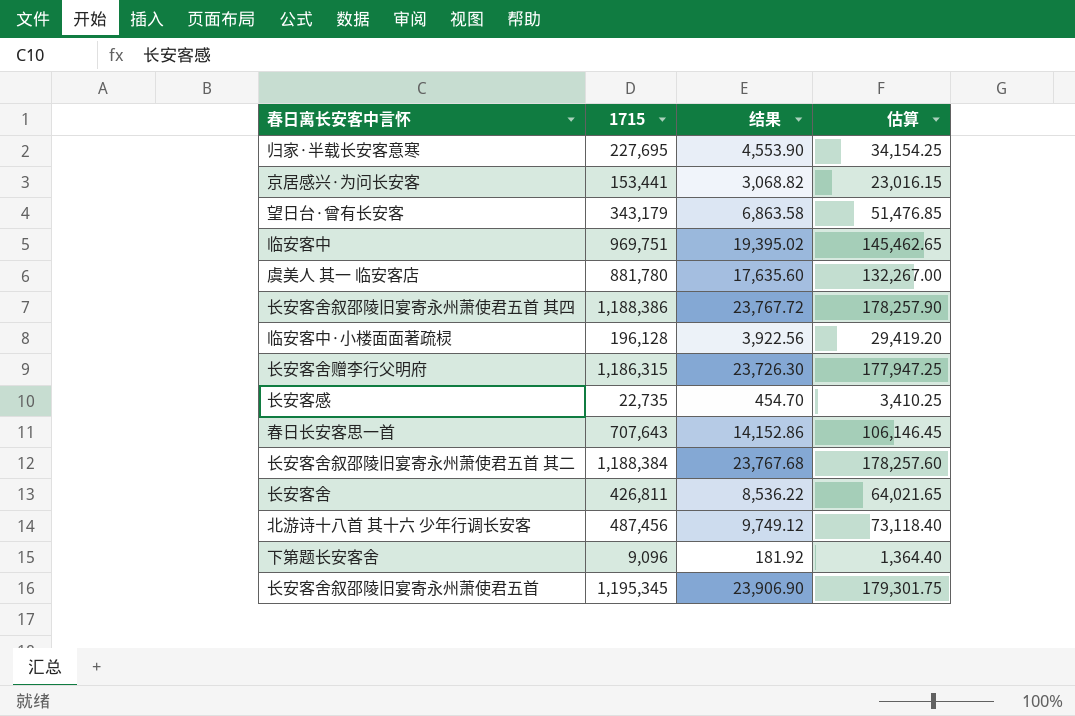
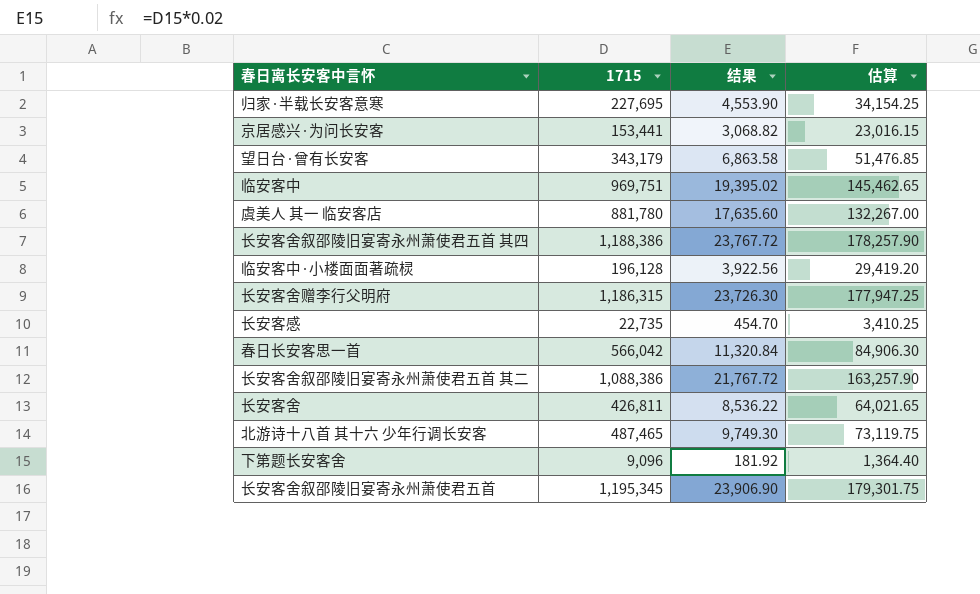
春日长安客思一首 | 1715: 707,643 -> 566,042
春日长安客思一首 | 结果: 14,152.86 -> 11,320.84
春日长安客思一首 | 估算: 106,146.45 -> 84,906.30
长安客舍叙邵陵旧宴寄永州萧使君五首 其二 | 1715: 1,188,384 -> 1,088,386
长安客舍叙邵陵旧宴寄永州萧使君五首 其二 | 结果: 23,767.68 -> 21,767.72
长安客舍叙邵陵旧宴寄永州萧使君五首 其二 | 估算: 178,257.60 -> 163,257.90
北游诗十八首 其十六 少年行调长安客 | 1715: 487,456 -> 487,465
北游诗十八首 其十六 少年行调长安客 | 结果: 9,749.12 -> 9,749.30
北游诗十八首 其十六 少年行调长安客 | 估算: 73,118.40 -> 73,119.75

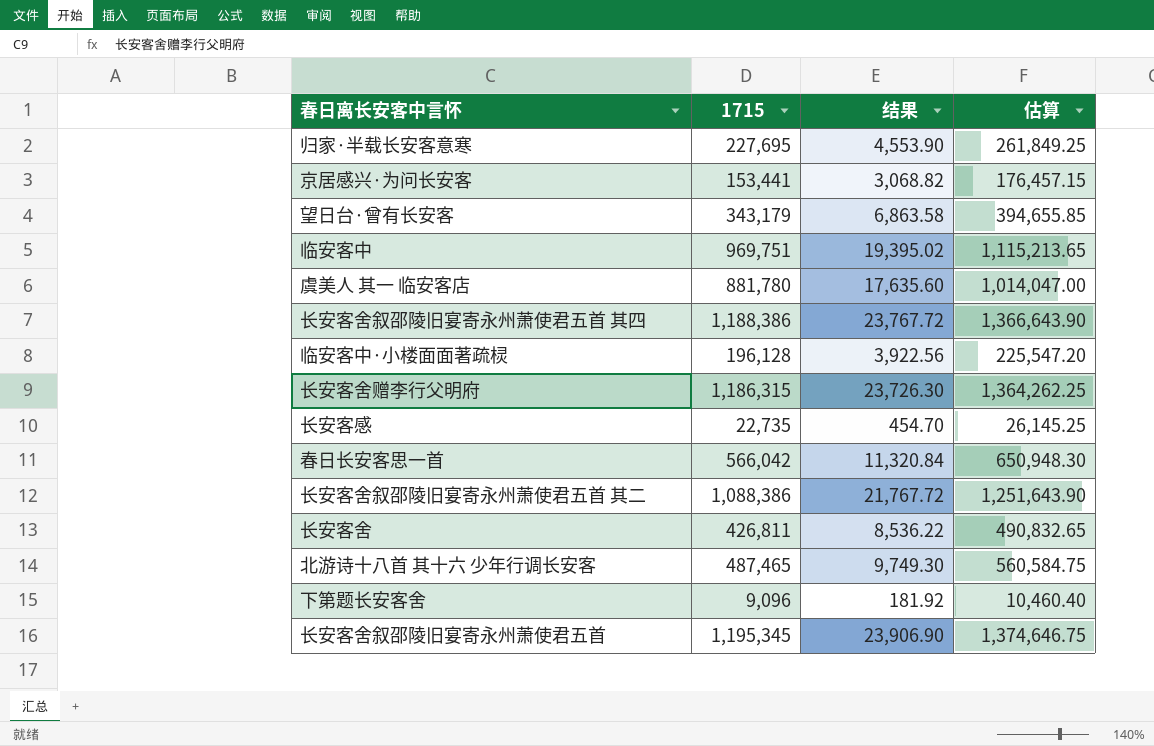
column 估算 | formula: [1715] * 0.15 -> [1715] * 1.15

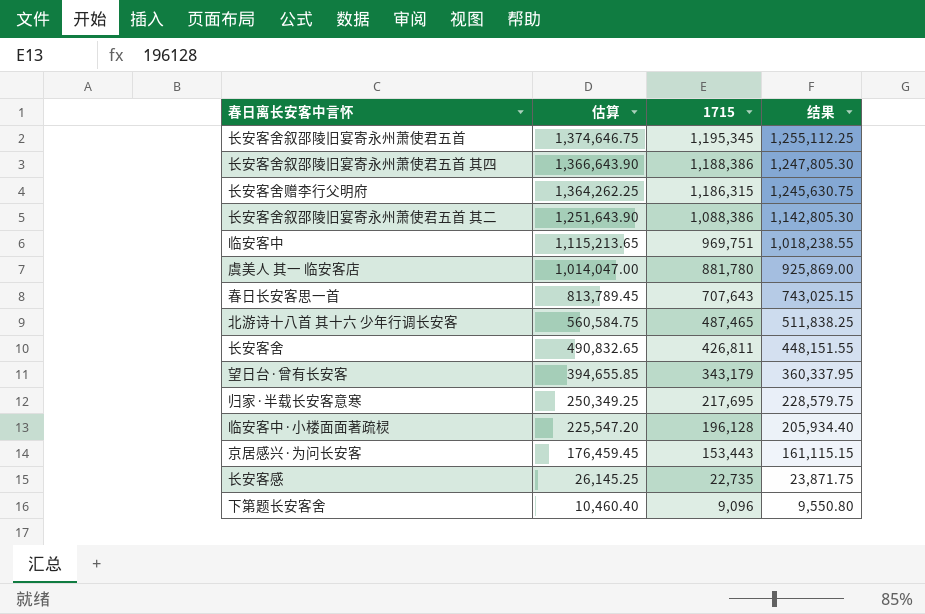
row order: none -> 估算 descending
column 估算 | position: 4 -> 2
column 结果 | formula: [1715] * 0.02 -> [1715] * 1.05
春日长安客思一首 | 估算: 650,948.30 -> 813,789.45
春日长安客思一首 | 1715: 566,042 -> 707,643
归家·半载长安客意寒 | 估算: 261,849.25 -> 250,349.25
归家·半载长安客意寒 | 1715: 227,695 -> 217,695
京居感兴·为问长安客 | 估算: 176,457.15 -> 176,459.45
京居感兴·为问长安客 | 1715: 153,441 -> 153,443

